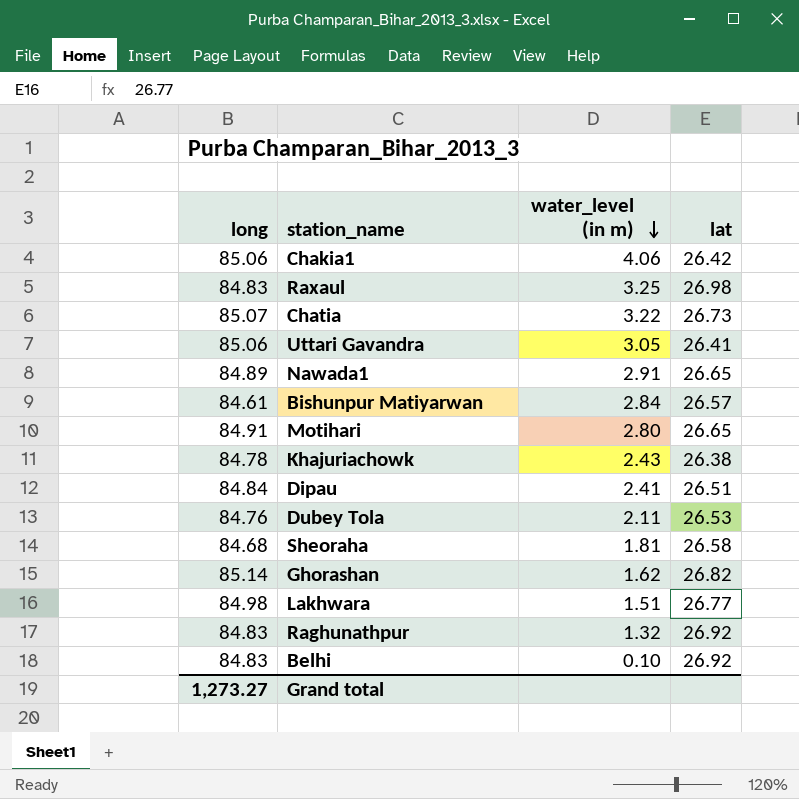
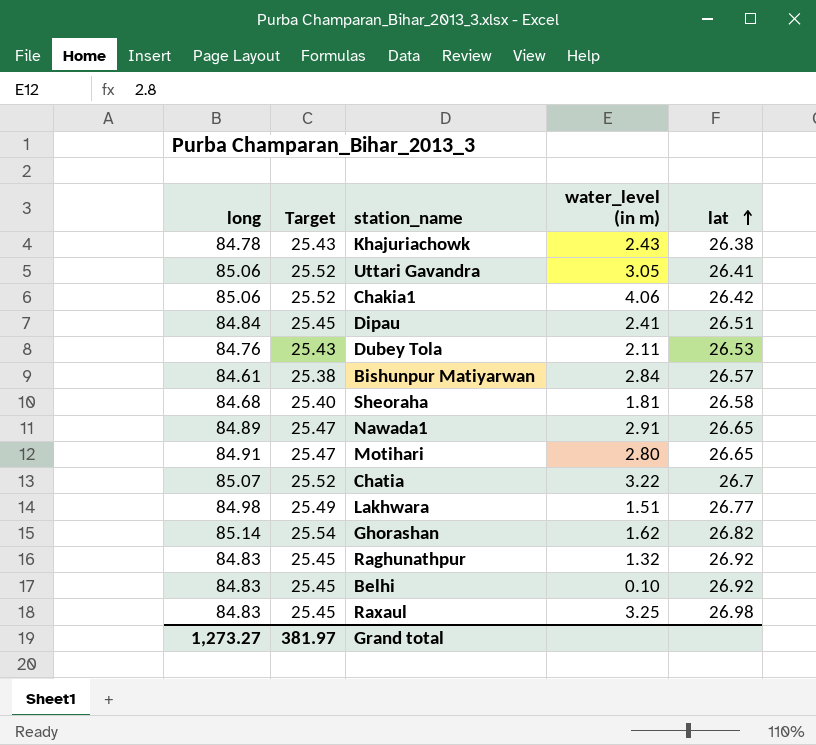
row order: water_level (in m) descending -> lat ascending
column Target | formula: none -> [long] * 0.3
Chatia | lat: 26.73 -> 26.7

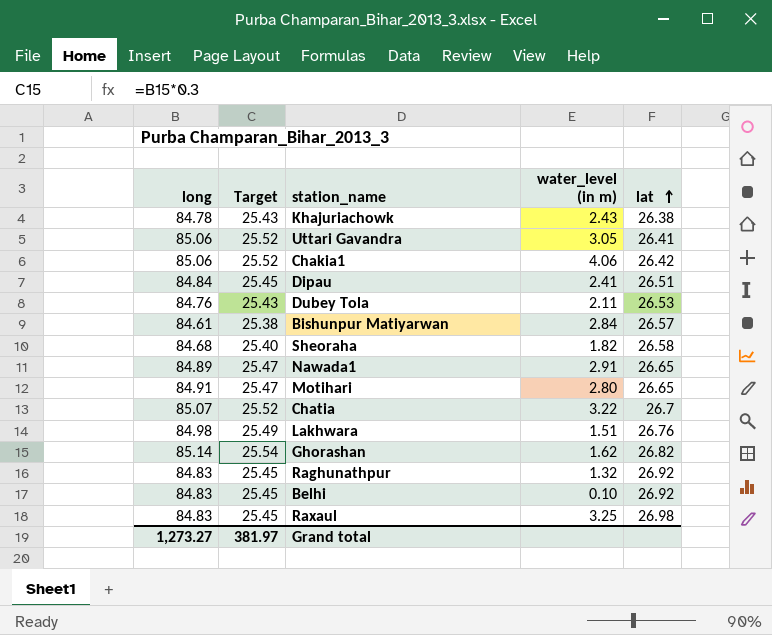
Sheoraha | water_level (in m): 1.81 -> 1.82
Lakhwara | lat: 26.77 -> 26.76

